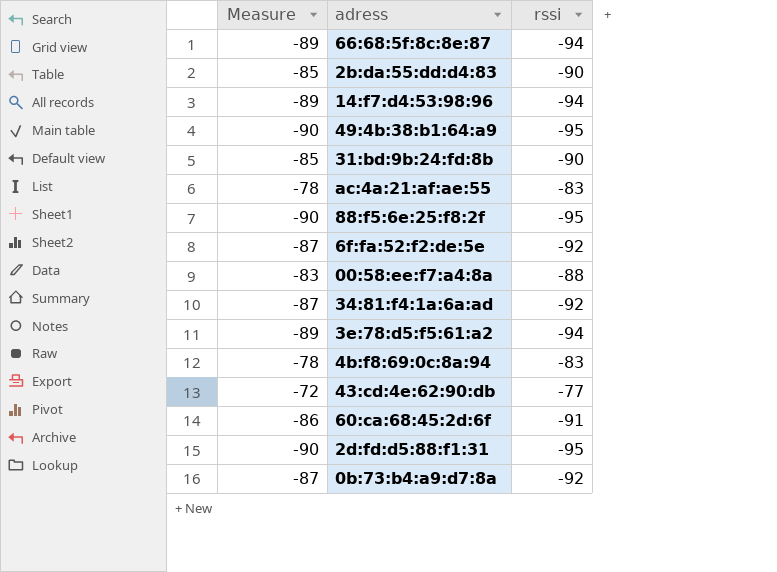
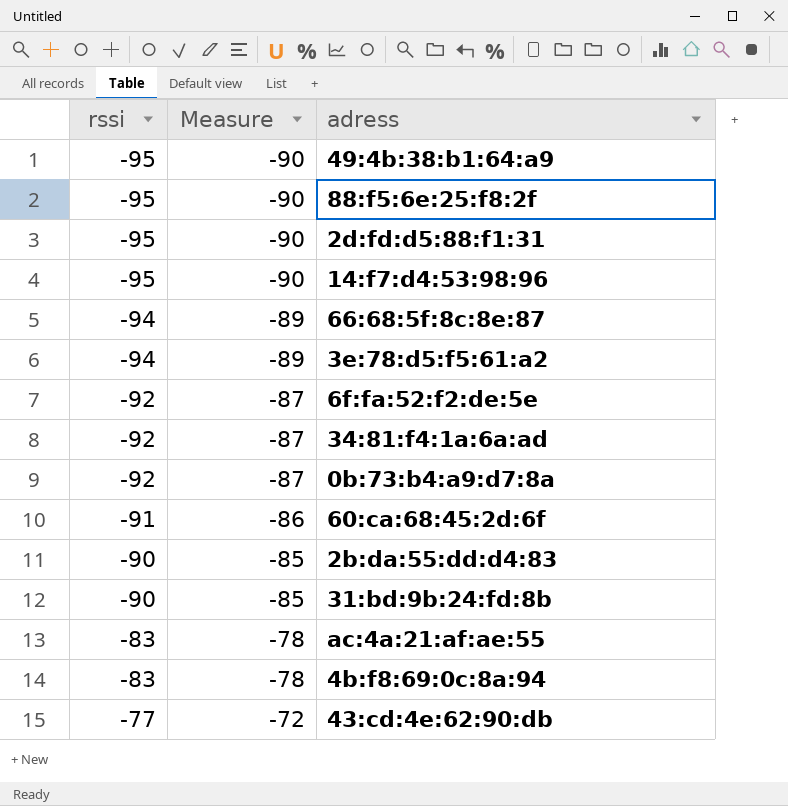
row order: none -> rssi ascending
column rssi | position: 3 -> 1
row 00:58:ee:f7:a4:8a: -83 | -88 -> none
14:f7:d4:53:98:96 | rssi: -94 -> -95
14:f7:d4:53:98:96 | Measure: -89 -> -90

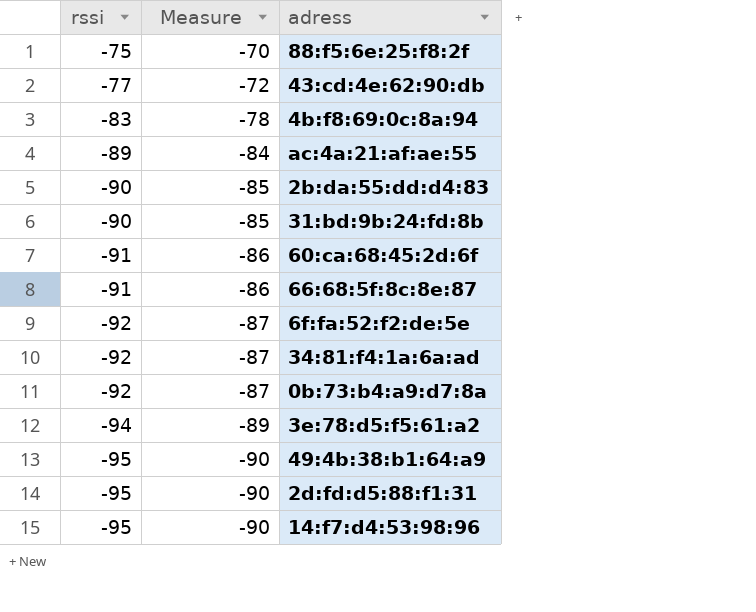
row order: rssi ascending -> rssi descending
88:f5:6e:25:f8:2f | rssi: -95 -> -75
88:f5:6e:25:f8:2f | Measure: -90 -> -70
ac:4a:21:af:ae:55 | rssi: -83 -> -89
ac:4a:21:af:ae:55 | Measure: -78 -> -84
66:68:5f:8c:8e:87 | rssi: -94 -> -91
66:68:5f:8c:8e:87 | Measure: -89 -> -86

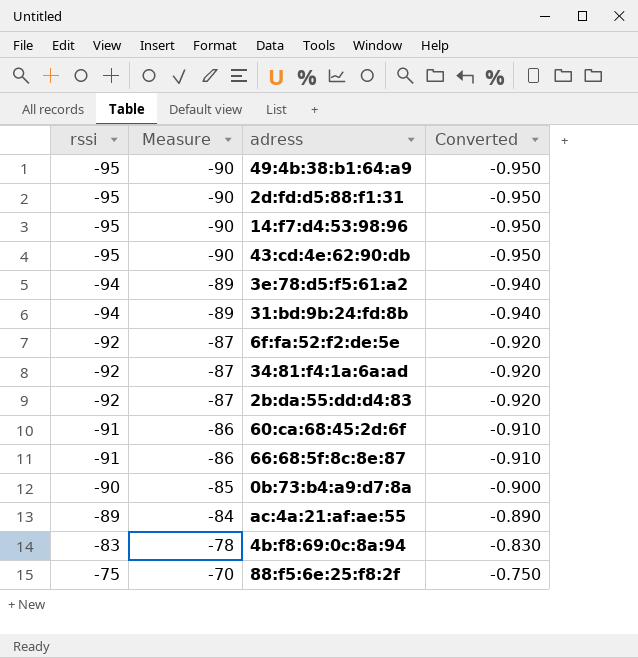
row order: rssi descending -> rssi ascending
column Converted | formula: none -> [rssi] * 0.01
43:cd:4e:62:90:db | rssi: -77 -> -95
43:cd:4e:62:90:db | Measure: -72 -> -90
31:bd:9b:24:fd:8b | rssi: -90 -> -94
31:bd:9b:24:fd:8b | Measure: -85 -> -89
2b:da:55:dd:d4:83 | rssi: -90 -> -92
2b:da:55:dd:d4:83 | Measure: -85 -> -87
0b:73:b4:a9:d7:8a | rssi: -92 -> -90
0b:73:b4:a9:d7:8a | Measure: -87 -> -85

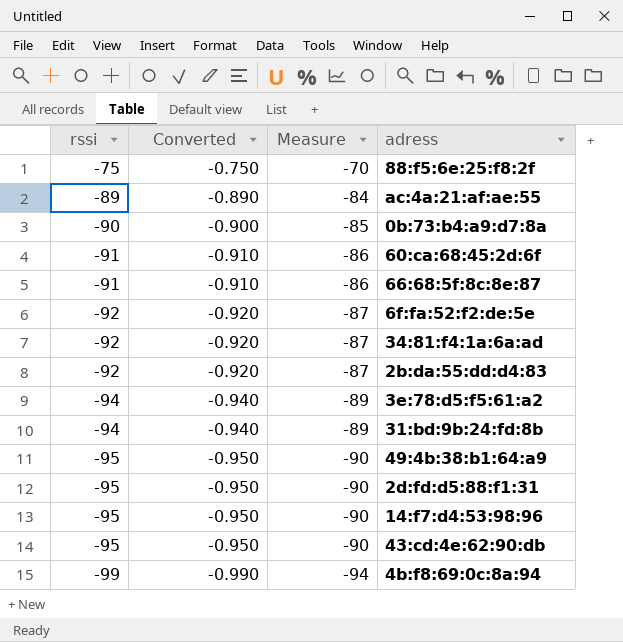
row order: rssi ascending -> rssi descending
column Converted | position: 4 -> 2
4b:f8:69:0c:8a:94 | rssi: -83 -> -99
4b:f8:69:0c:8a:94 | Converted: -0.830 -> -0.990
4b:f8:69:0c:8a:94 | Measure: -78 -> -94

